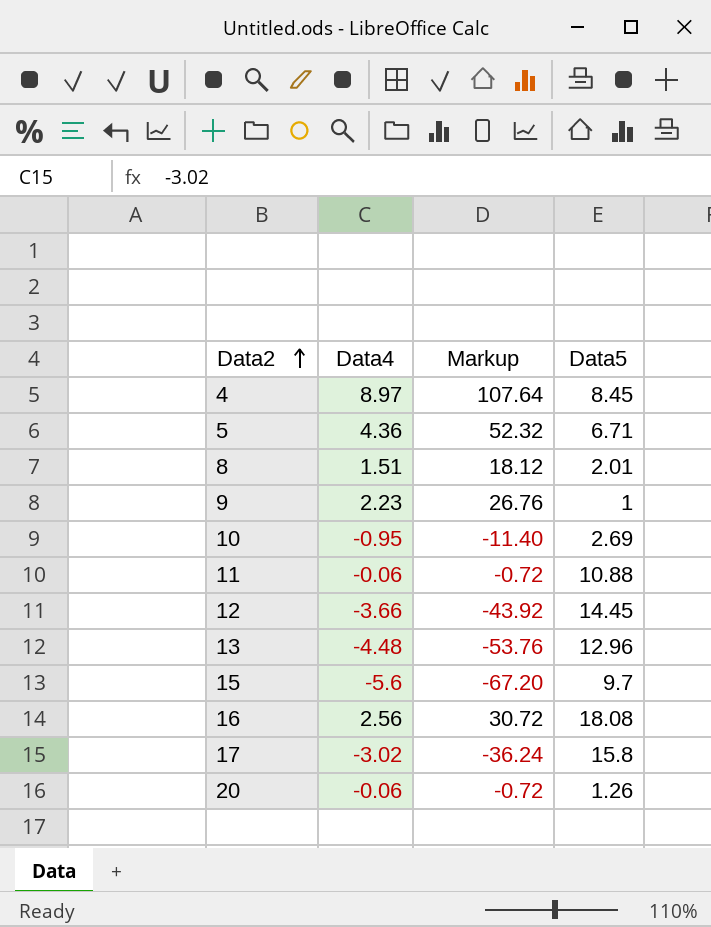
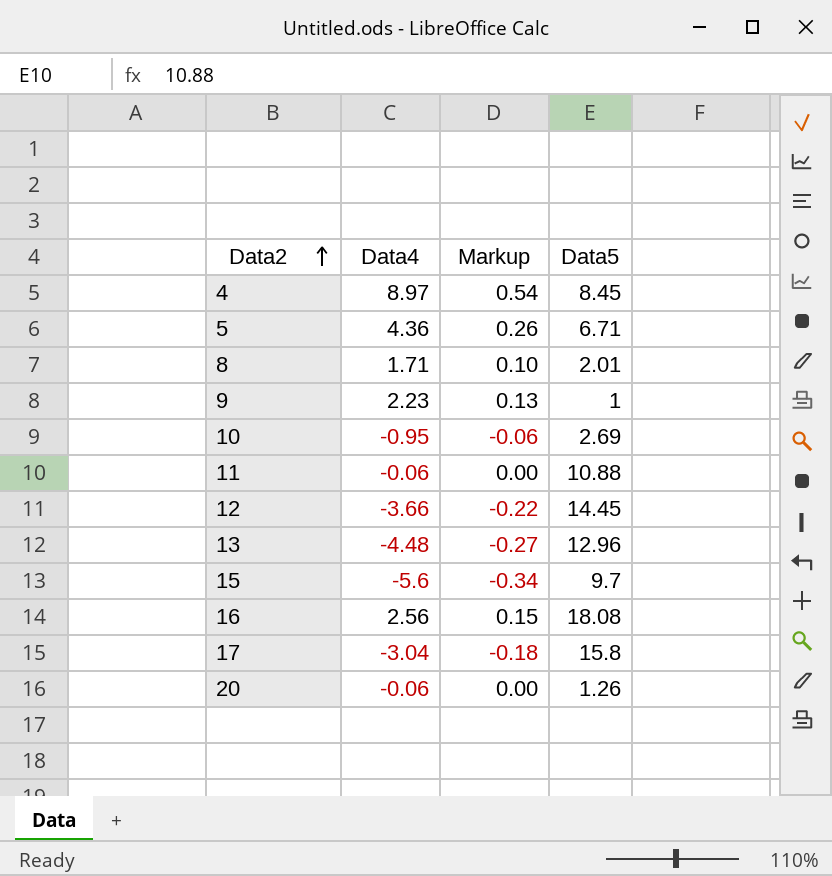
column Markup | formula: [Data4] * 12 -> [Data4] * 0.06
8 | Data4: 1.51 -> 1.71
17 | Data4: -3.02 -> -3.04

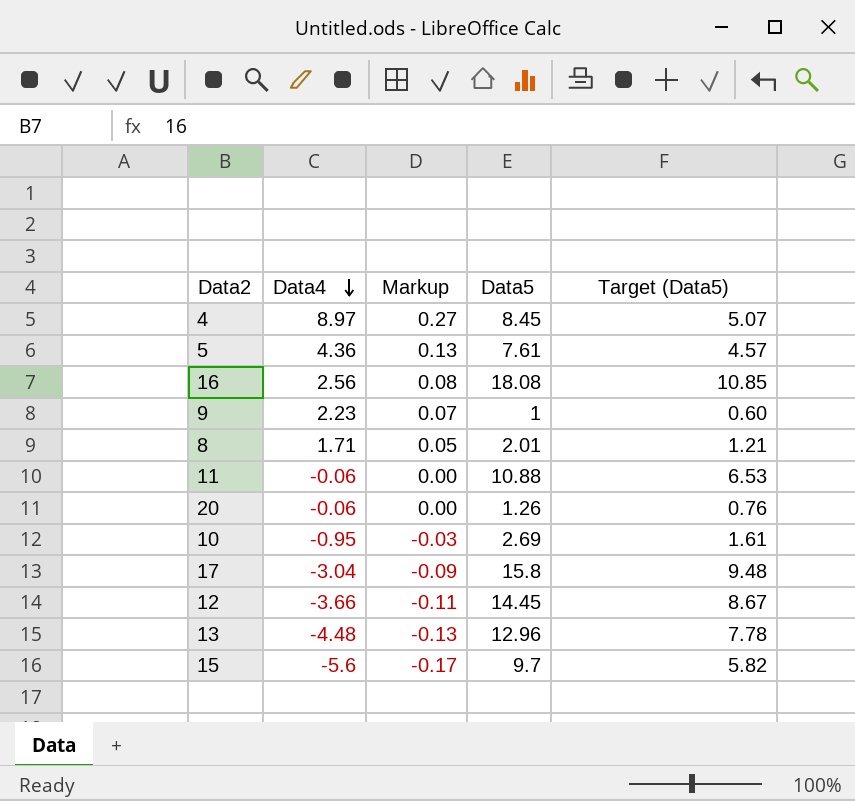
row order: Data2 ascending -> Data4 descending
column Markup | formula: [Data4] * 0.06 -> [Data4] * 0.03
column Target (Data5) | formula: none -> [Data5] * 0.6
5 | Data5: 6.71 -> 7.61

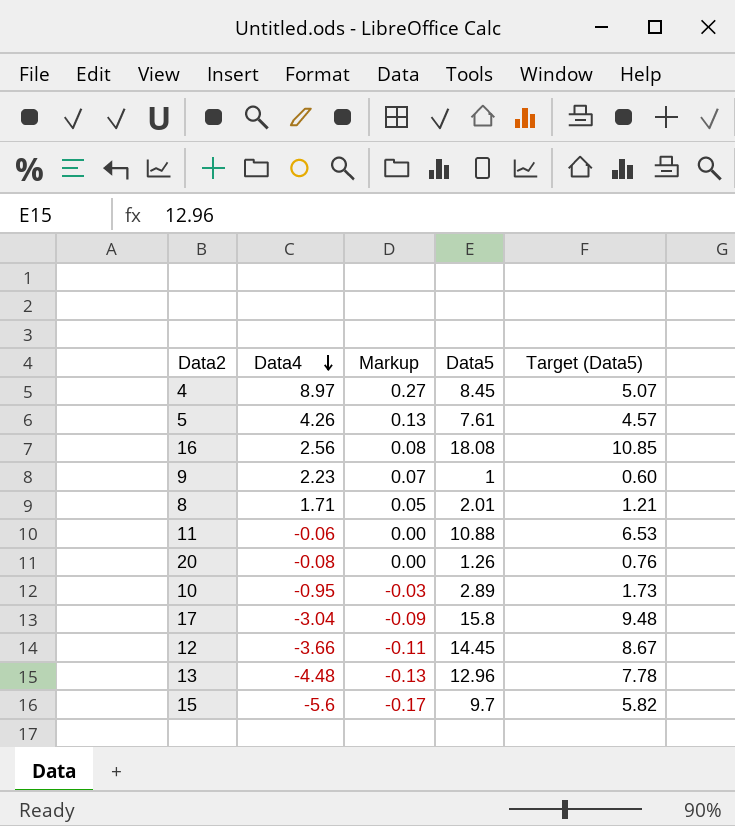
5 | Data4: 4.36 -> 4.26
20 | Data4: -0.06 -> -0.08
10 | Data5: 2.69 -> 2.89
10 | Target (Data5): 1.61 -> 1.73

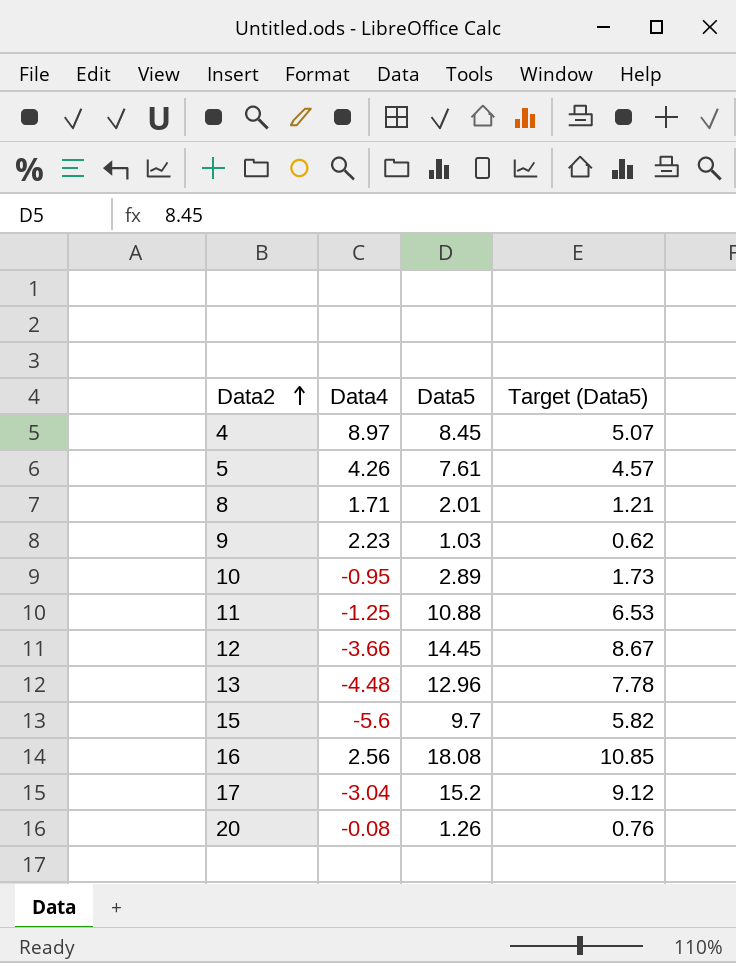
row order: Data4 descending -> Data2 ascending
column Markup | formula: [Data4] * 0.03 -> none
9 | Data5: 1 -> 1.03
9 | Target (Data5): 0.60 -> 0.62
11 | Data4: -0.06 -> -1.25
17 | Data5: 15.8 -> 15.2
17 | Target (Data5): 9.48 -> 9.12

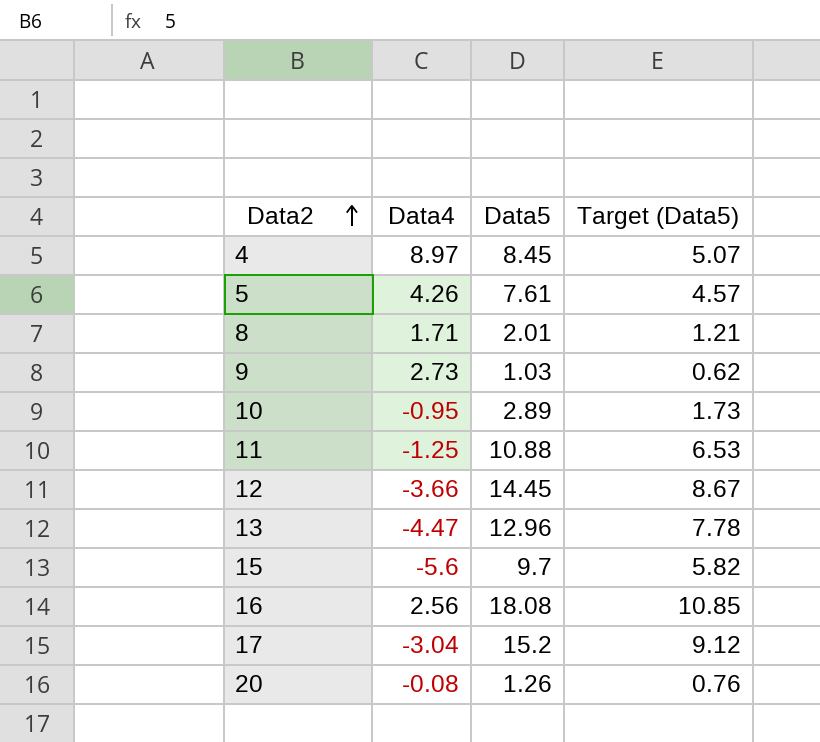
9 | Data4: 2.23 -> 2.73
13 | Data4: -4.48 -> -4.47

